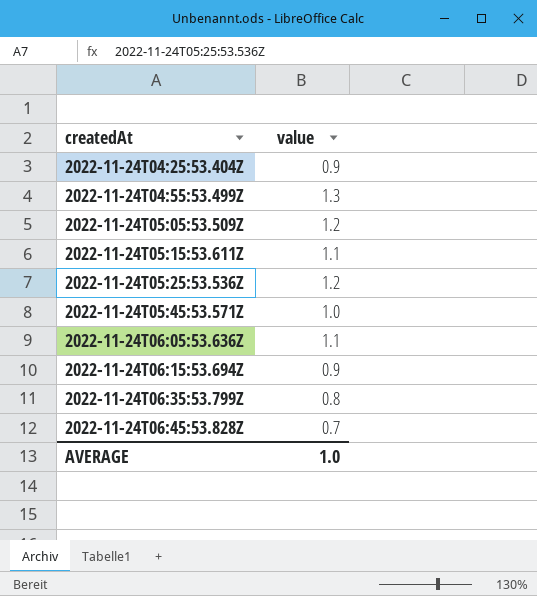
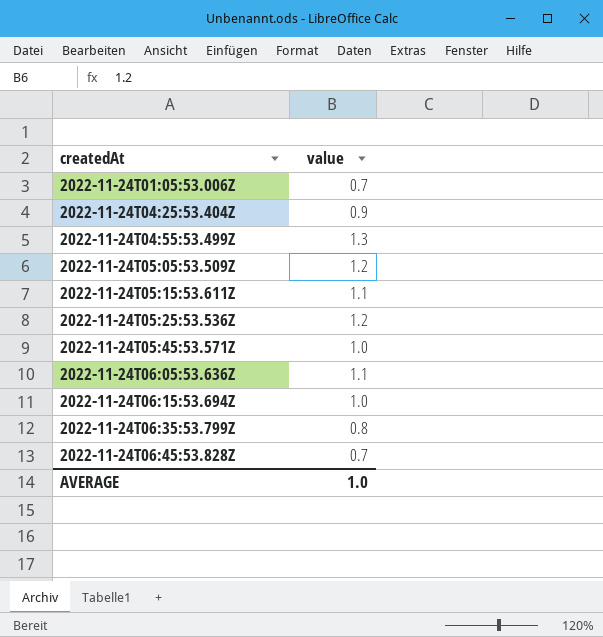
row 2022-11-24T01:05:53.006Z: none -> 0.7
2022-11-24T06:15:53.694Z | value: 0.9 -> 1.0

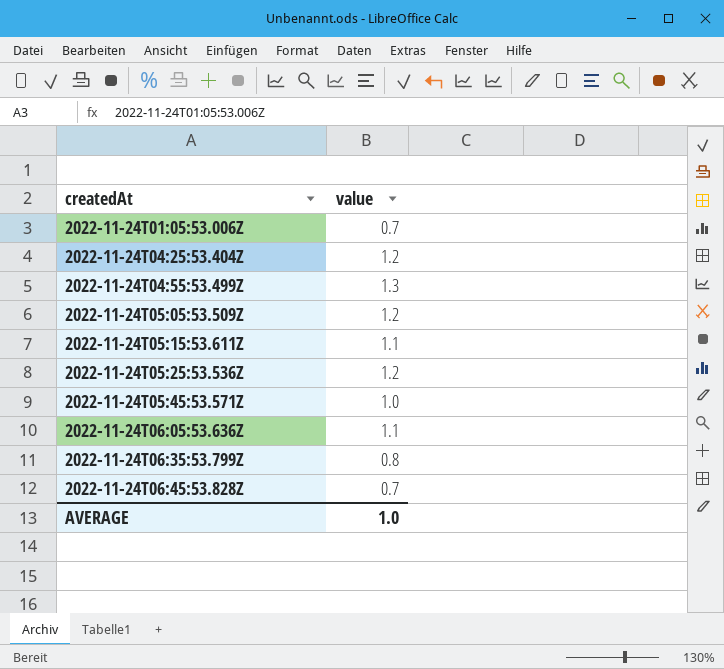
row 2022-11-24T06:15:53.694Z: 1.0 -> none
2022-11-24T04:25:53.404Z | value: 0.9 -> 1.2

